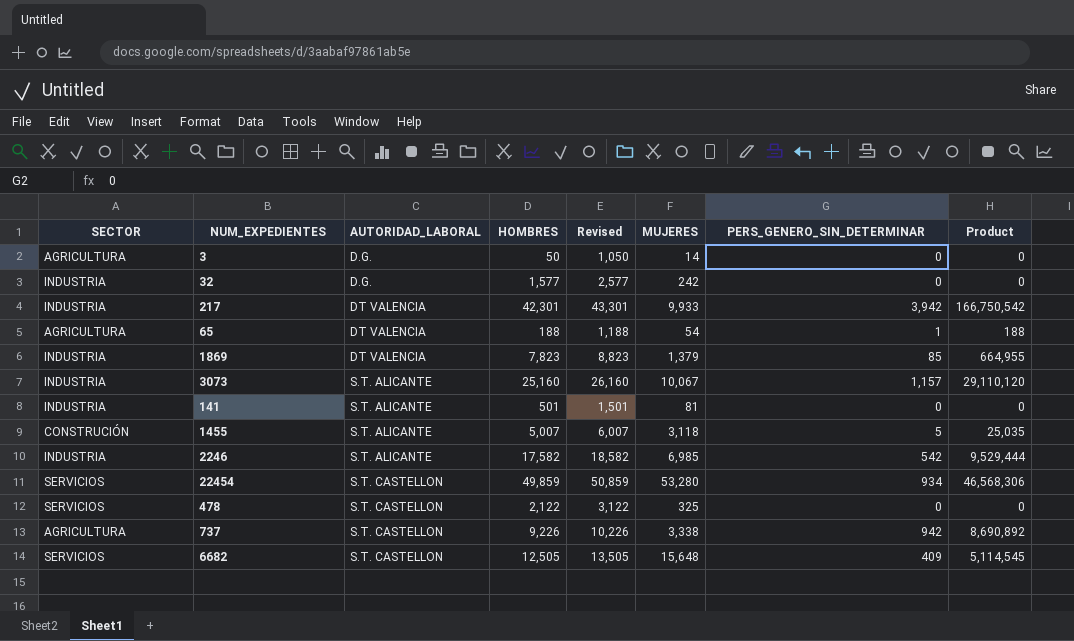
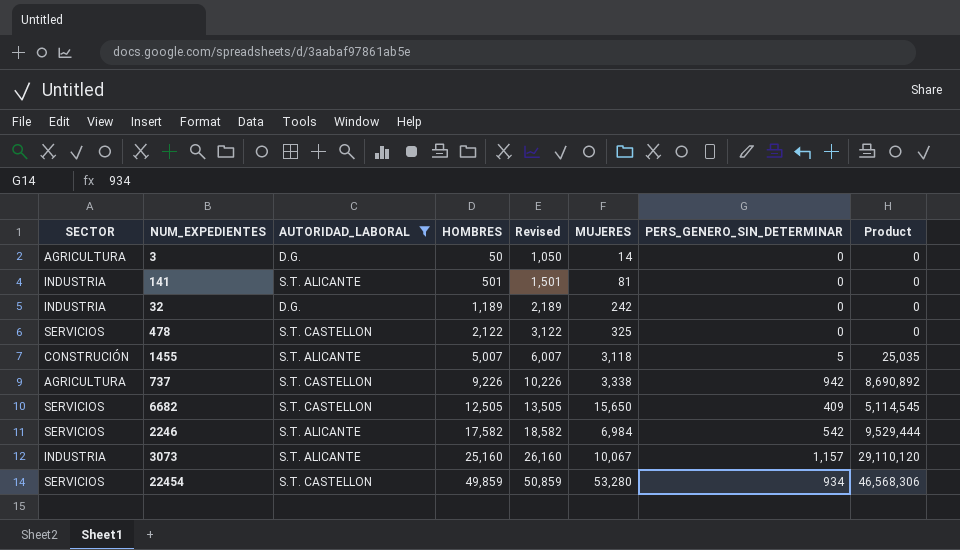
filter: none -> AUTORIDAD_LABORAL != DT VALENCIA
row order: AUTORIDAD_LABORAL ascending -> HOMBRES ascending
32 | HOMBRES: 1,577 -> 1,189
32 | Revised: 2,577 -> 2,189
6682 | MUJERES: 15,648 -> 15,650
2246 | SECTOR: INDUSTRIA -> SERVICIOS
2246 | MUJERES: 6,985 -> 6,984

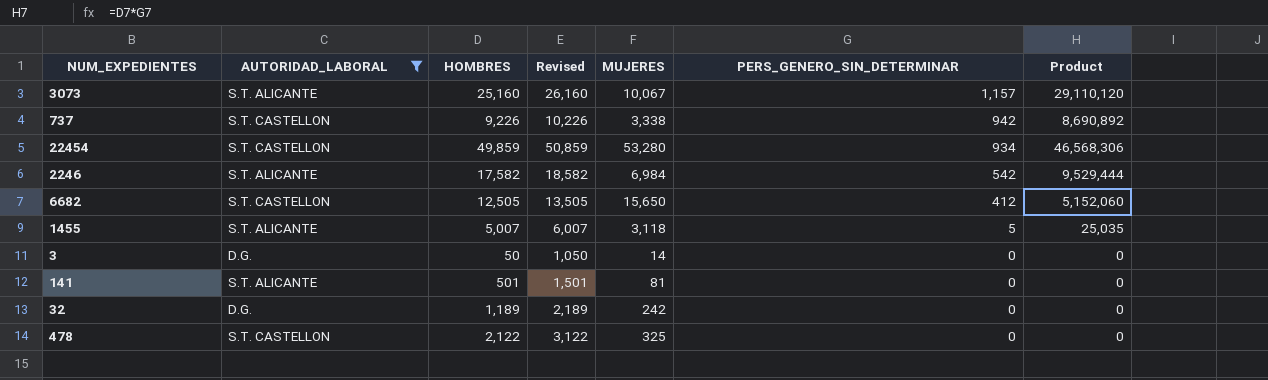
row order: HOMBRES ascending -> PERS_GENERO_SIN_DETERMINAR descending
column SECTOR | position: 1 -> none
6682 | PERS_GENERO_SIN_DETERMINAR: 409 -> 412
6682 | Product: 5,114,545 -> 5,152,060

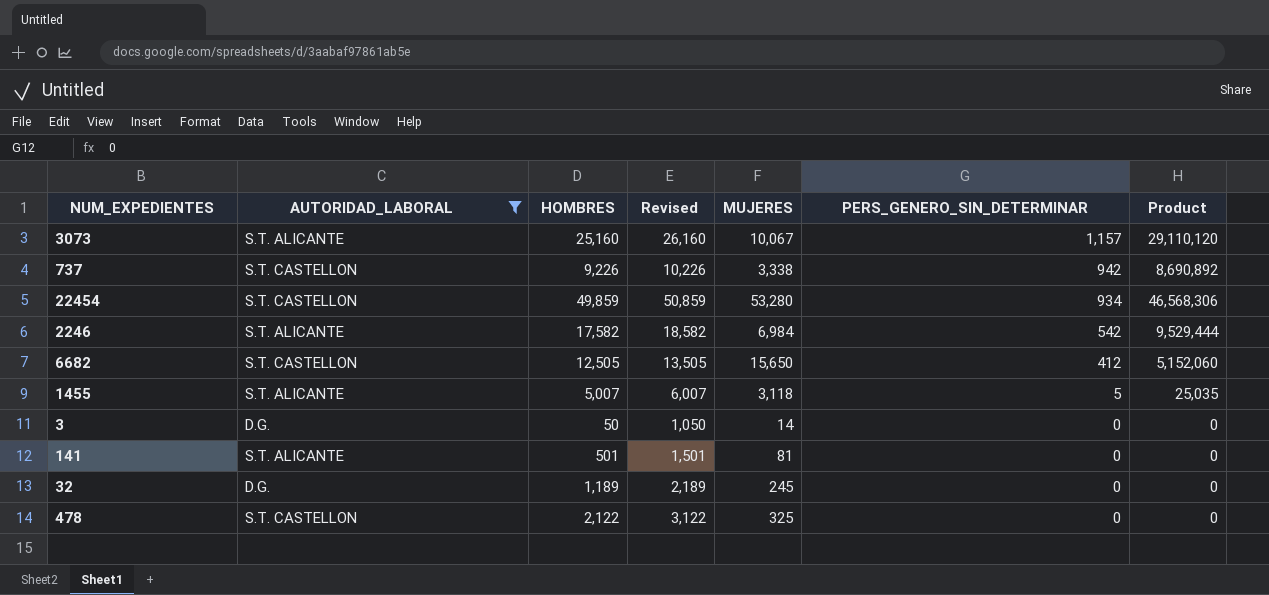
32 | MUJERES: 242 -> 245

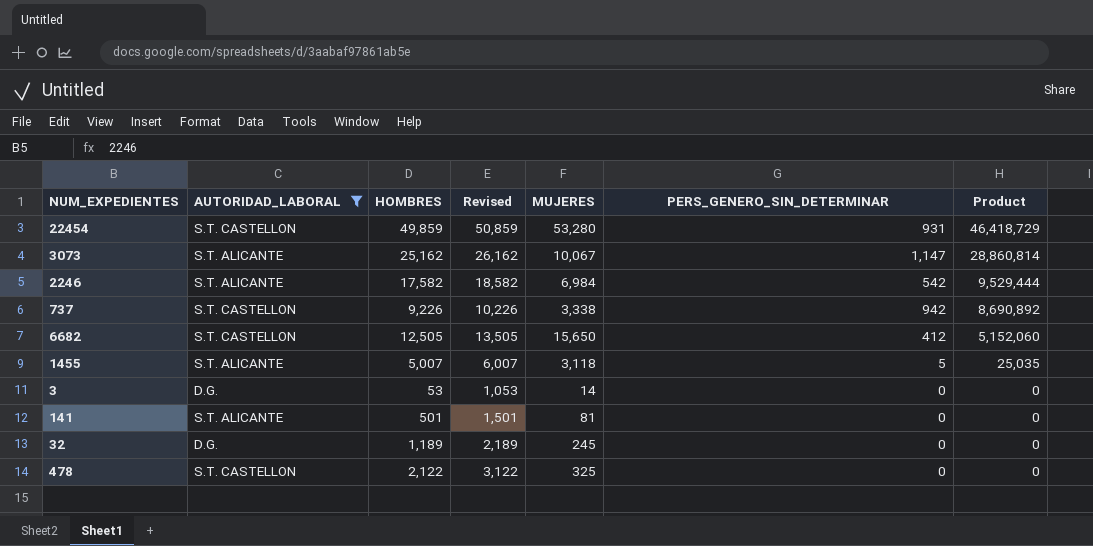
row order: PERS_GENERO_SIN_DETERMINAR descending -> Product descending
22454 | PERS_GENERO_SIN_DETERMINAR: 934 -> 931
22454 | Product: 46,568,306 -> 46,418,729
3073 | HOMBRES: 25,160 -> 25,162
3073 | Revised: 26,160 -> 26,162
3073 | PERS_GENERO_SIN_DETERMINAR: 1,157 -> 1,147
3073 | Product: 29,110,120 -> 28,860,814
3 | HOMBRES: 50 -> 53
3 | Revised: 1,050 -> 1,053

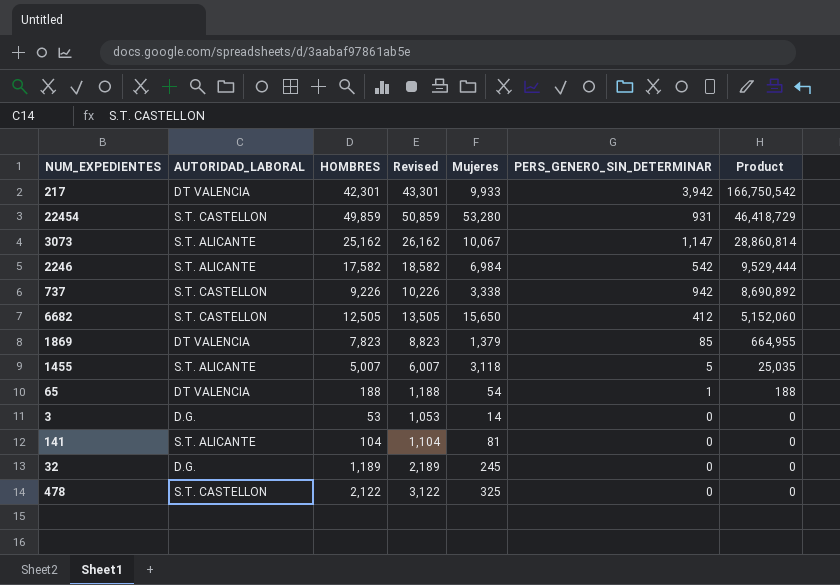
filter: AUTORIDAD_LABORAL != DT VALENCIA -> none
column name: MUJERES -> Mujeres
141 | HOMBRES: 501 -> 104
141 | Revised: 1,501 -> 1,104

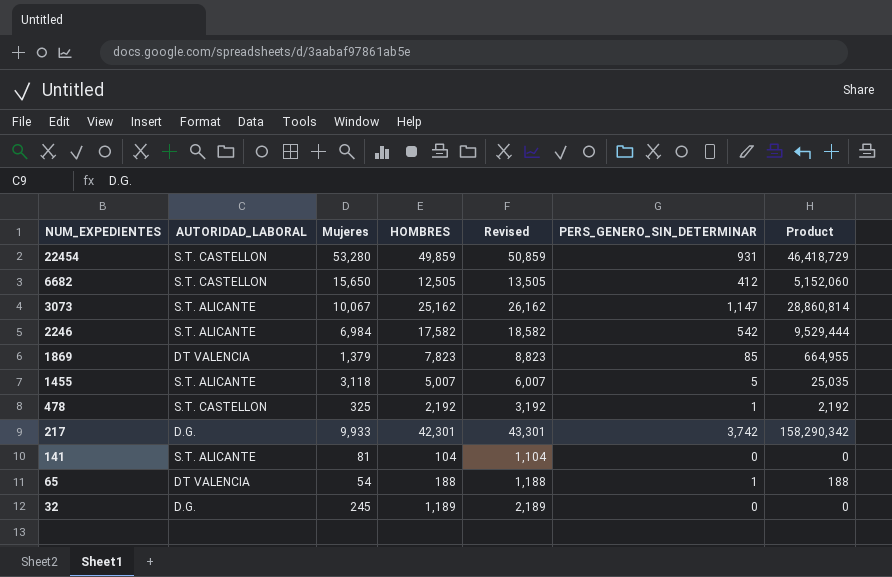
row order: Product descending -> NUM_EXPEDIENTES descending
column Mujeres | position: 5 -> 3
row 737: S.T. CASTELLON | 9,226 | 10,226 | 3,338 | 942 | 8,690,892 -> none
row 3: D.G. | 53 | 1,053 | 14 | 0 | 0 -> none
478 | HOMBRES: 2,122 -> 2,192
478 | Revised: 3,122 -> 3,192
478 | PERS_GENERO_SIN_DETERMINAR: 0 -> 1
478 | Product: 0 -> 2,192
217 | AUTORIDAD_LABORAL: DT VALENCIA -> D.G.
217 | PERS_GENERO_SIN_DETERMINAR: 3,942 -> 3,742
217 | Product: 166,750,542 -> 158,290,342

